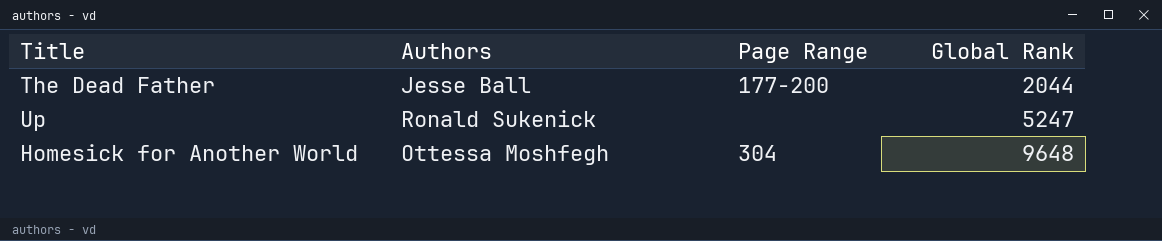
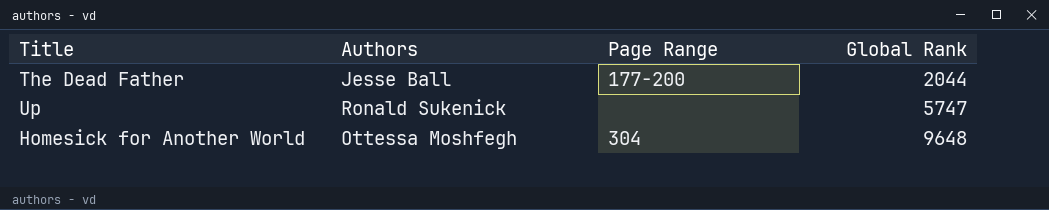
Up | Global Rank: 5247 -> 5747

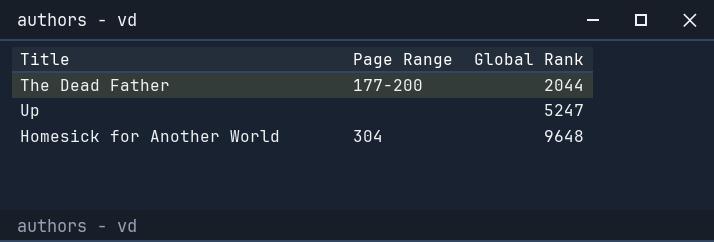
column Authors | position: 2 -> none
Up | Global Rank: 5747 -> 5247

